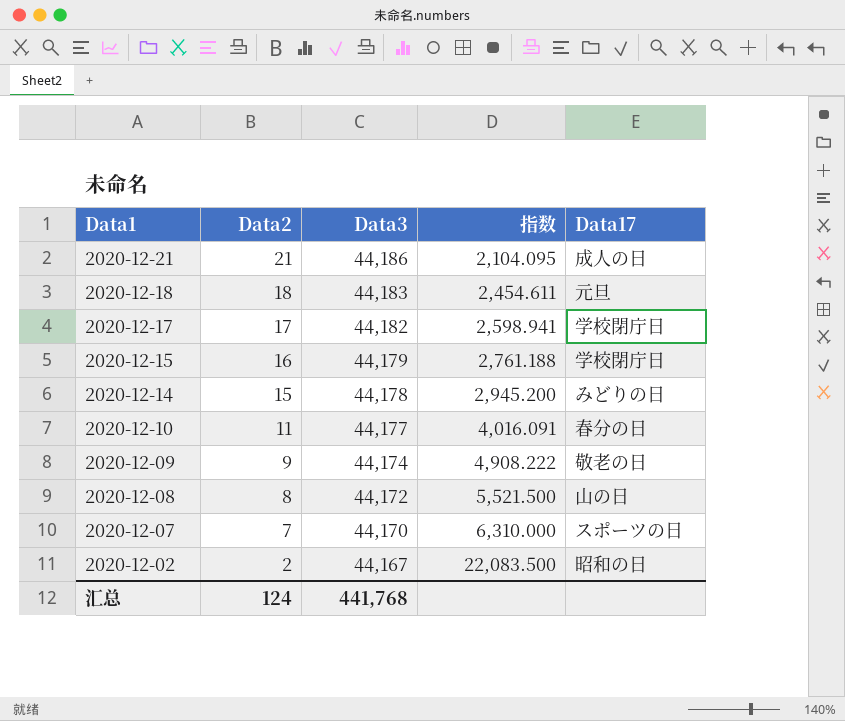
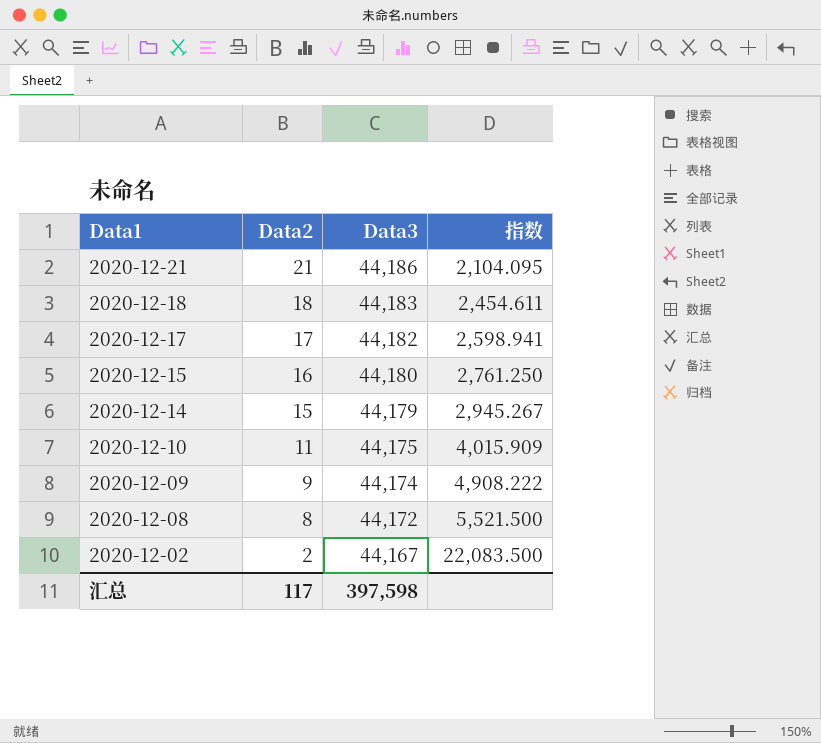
column Data17 | position: 5 -> none
row 2020-12-07: 7 | 44,170 | 6,310.000 | スポーツの日 -> none
2020-12-15 | Data3: 44,179 -> 44,180
2020-12-15 | 指数: 2,761.188 -> 2,761.250
2020-12-14 | Data3: 44,178 -> 44,179
2020-12-14 | 指数: 2,945.200 -> 2,945.267
2020-12-10 | Data3: 44,177 -> 44,175
2020-12-10 | 指数: 4,016.091 -> 4,015.909
汇总 | Data2: 124 -> 117
汇总 | Data3: 441,768 -> 397,598

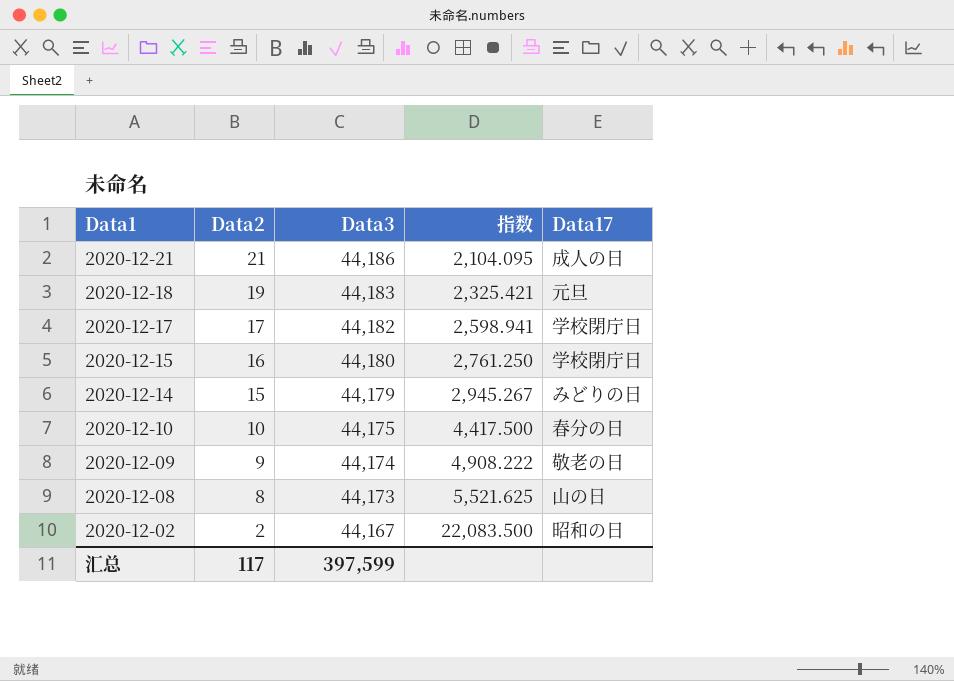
column Data17 | position: none -> 5
2020-12-18 | Data2: 18 -> 19
2020-12-18 | 指数: 2,454.611 -> 2,325.421
2020-12-10 | Data2: 11 -> 10
2020-12-10 | 指数: 4,015.909 -> 4,417.500
2020-12-08 | Data3: 44,172 -> 44,173
2020-12-08 | 指数: 5,521.500 -> 5,521.625
汇总 | Data3: 397,598 -> 397,599

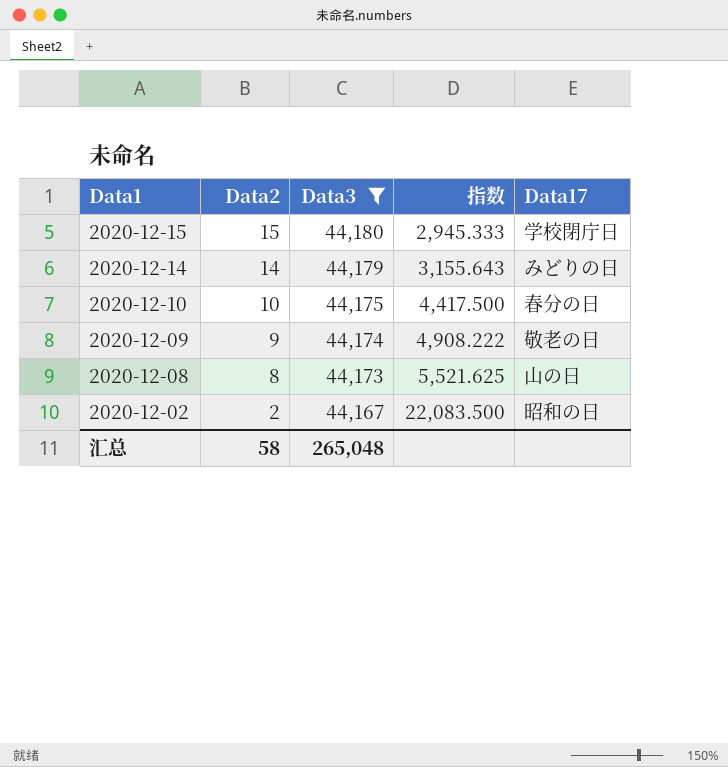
filter: none -> Data3 <= 44,180
2020-12-15 | Data2: 16 -> 15
2020-12-15 | 指数: 2,761.250 -> 2,945.333
2020-12-14 | Data2: 15 -> 14
2020-12-14 | 指数: 2,945.267 -> 3,155.643
汇总 | Data2: 117 -> 58
汇总 | Data3: 397,599 -> 265,048

